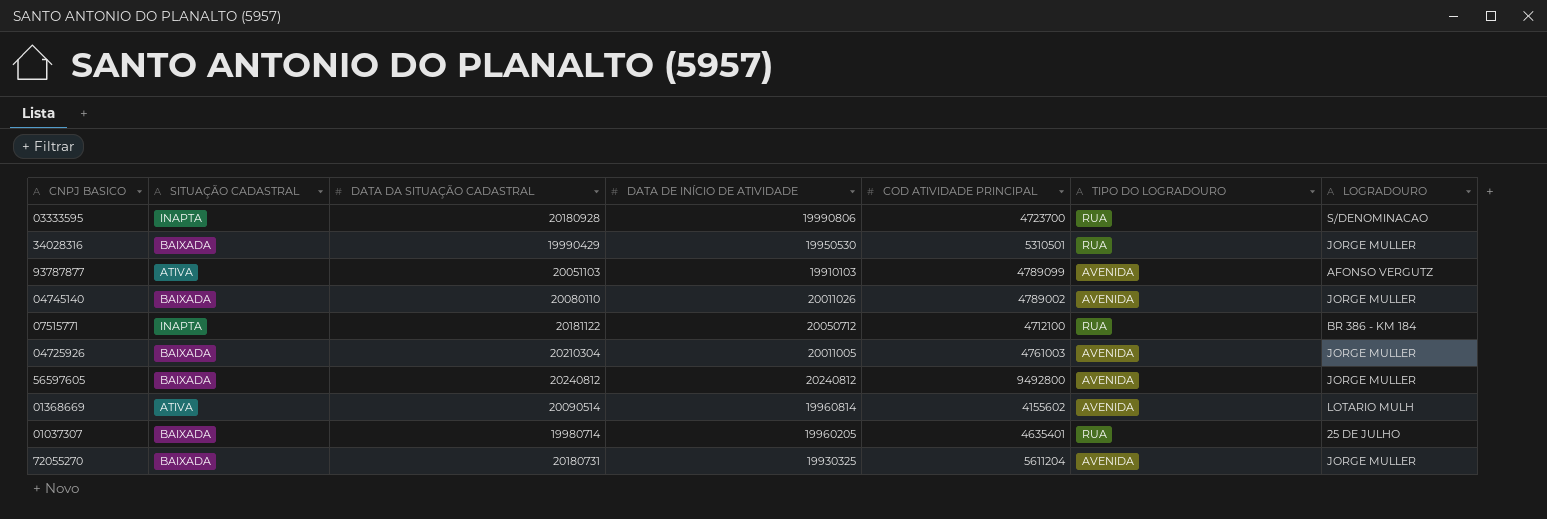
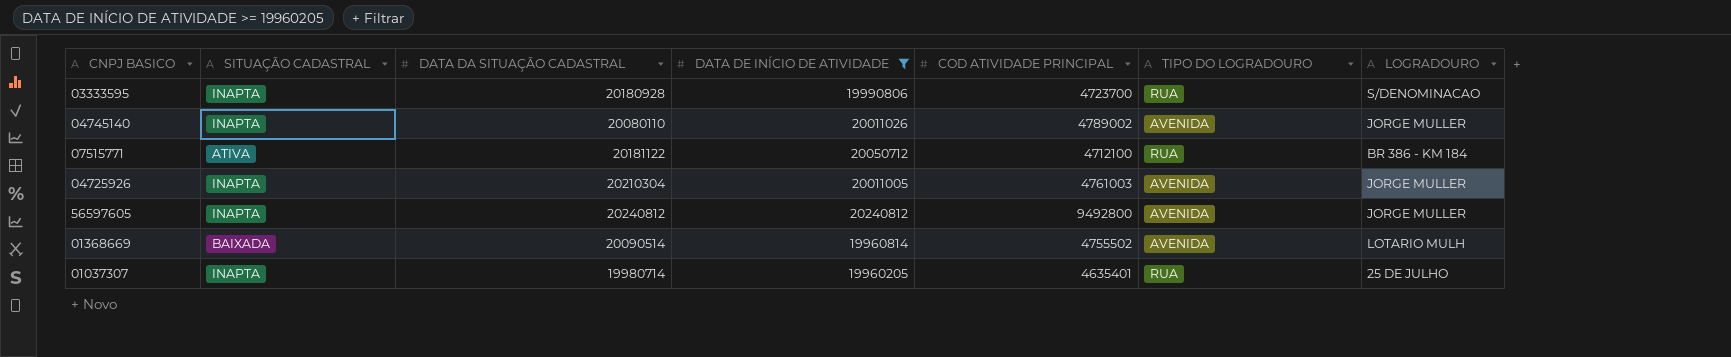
filter: none -> DATA DE INÍCIO DE ATIVIDADE >= 19960205
04745140 | SITUAÇÃO CADASTRAL: BAIXADA -> INAPTA
07515771 | SITUAÇÃO CADASTRAL: INAPTA -> ATIVA
04725926 | SITUAÇÃO CADASTRAL: BAIXADA -> INAPTA
56597605 | SITUAÇÃO CADASTRAL: BAIXADA -> INAPTA
01368669 | SITUAÇÃO CADASTRAL: ATIVA -> BAIXADA
01368669 | COD ATIVIDADE PRINCIPAL: 4155602 -> 4755502
01037307 | SITUAÇÃO CADASTRAL: BAIXADA -> INAPTA

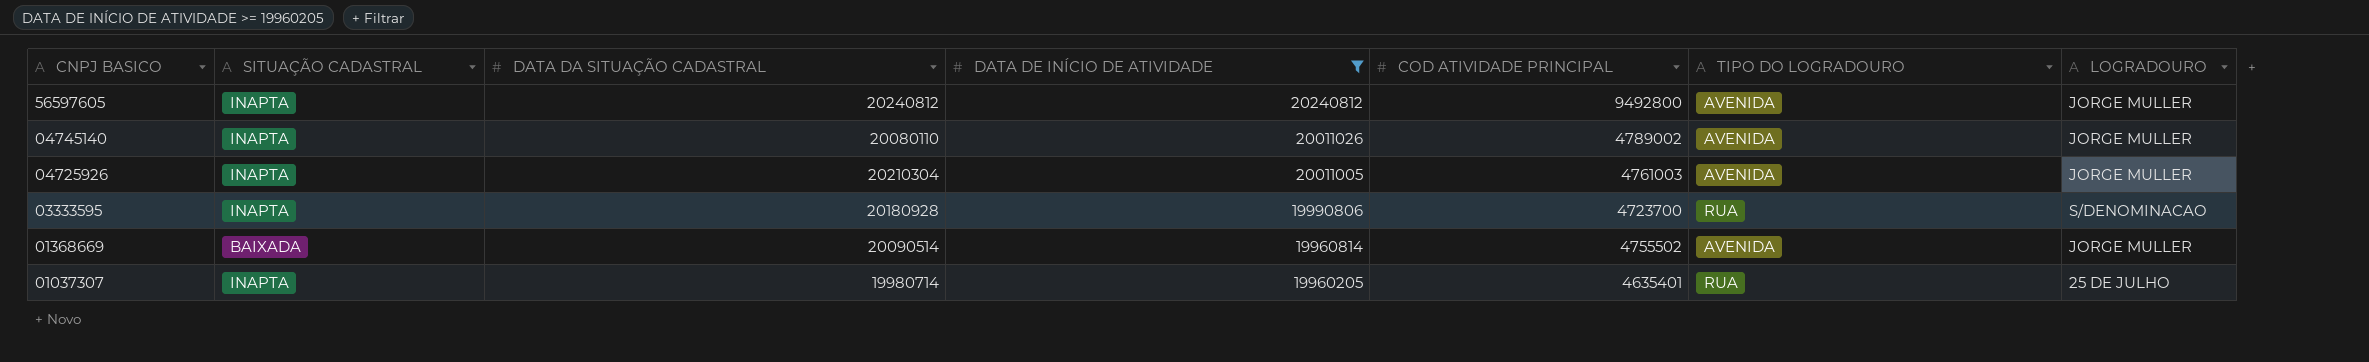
row order: none -> CNPJ BASICO descending
row 07515771: ATIVA | 20181122 | 20050712 | 4712100 | RUA | BR 386 - KM 184 -> none
01368669 | LOGRADOURO: LOTARIO MULH -> JORGE MULLER

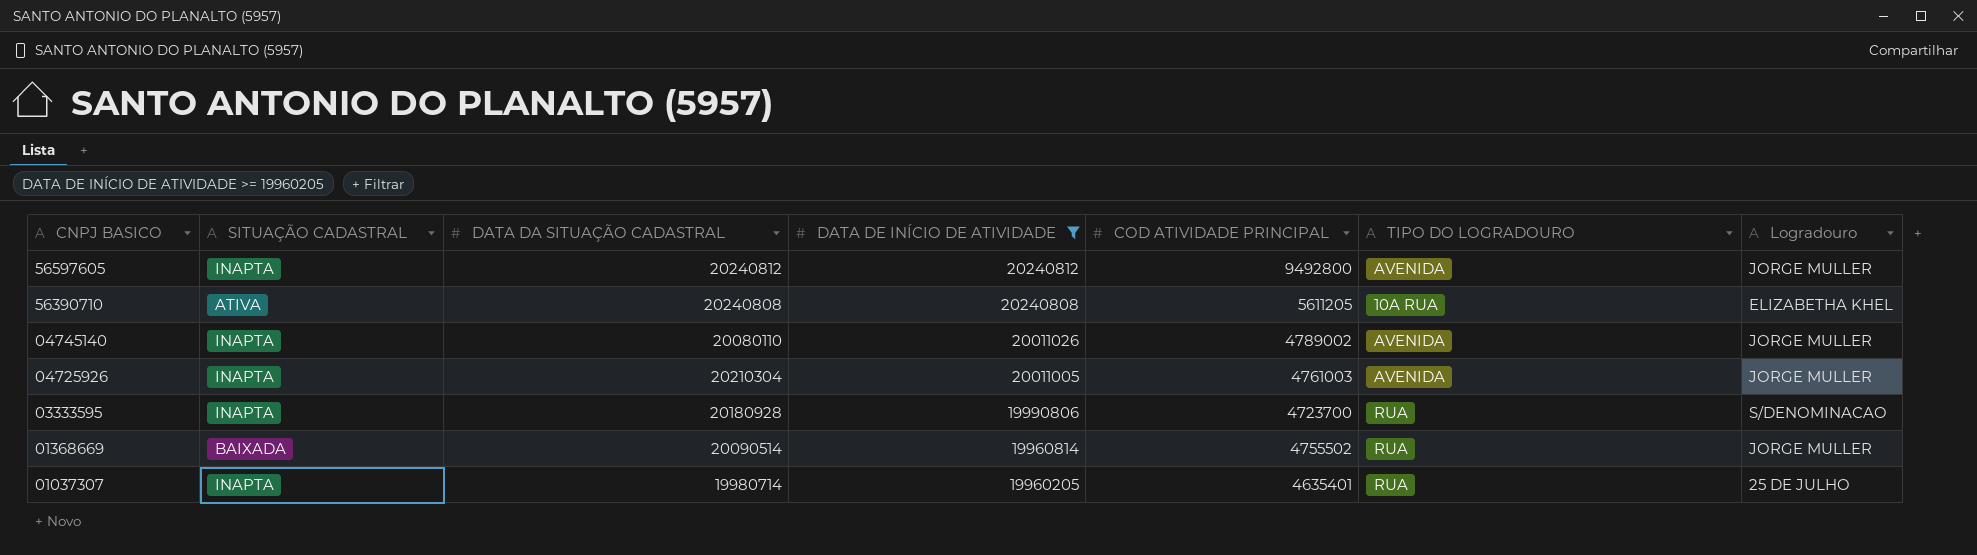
column name: LOGRADOURO -> Logradouro
row 56390710: none -> ATIVA | 20240808 | 20240808 | 5611205 | 10A RUA | ELIZABETHA KHEL
01368669 | TIPO DO LOGRADOURO: AVENIDA -> RUA

